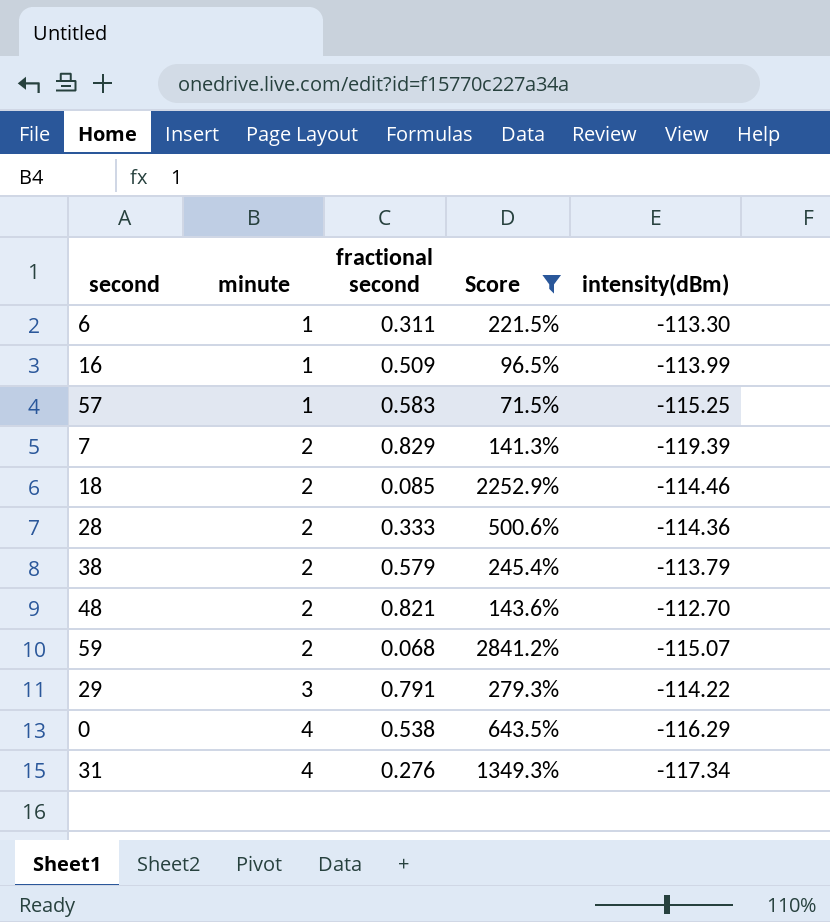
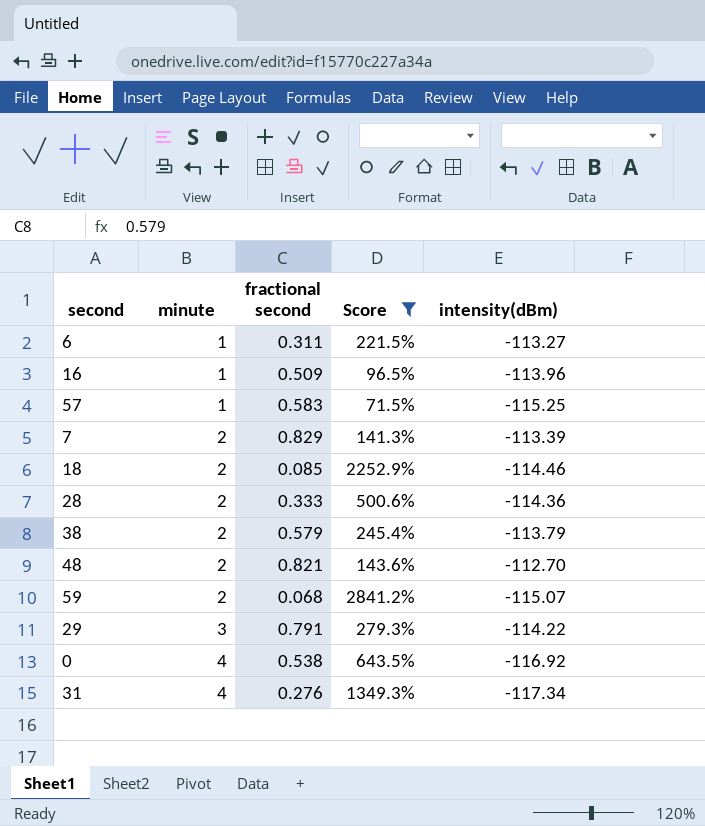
6 | intensity(dBm): -113.30 -> -113.27
16 | intensity(dBm): -113.99 -> -113.96
7 | intensity(dBm): -119.39 -> -113.39
0 | intensity(dBm): -116.29 -> -116.92

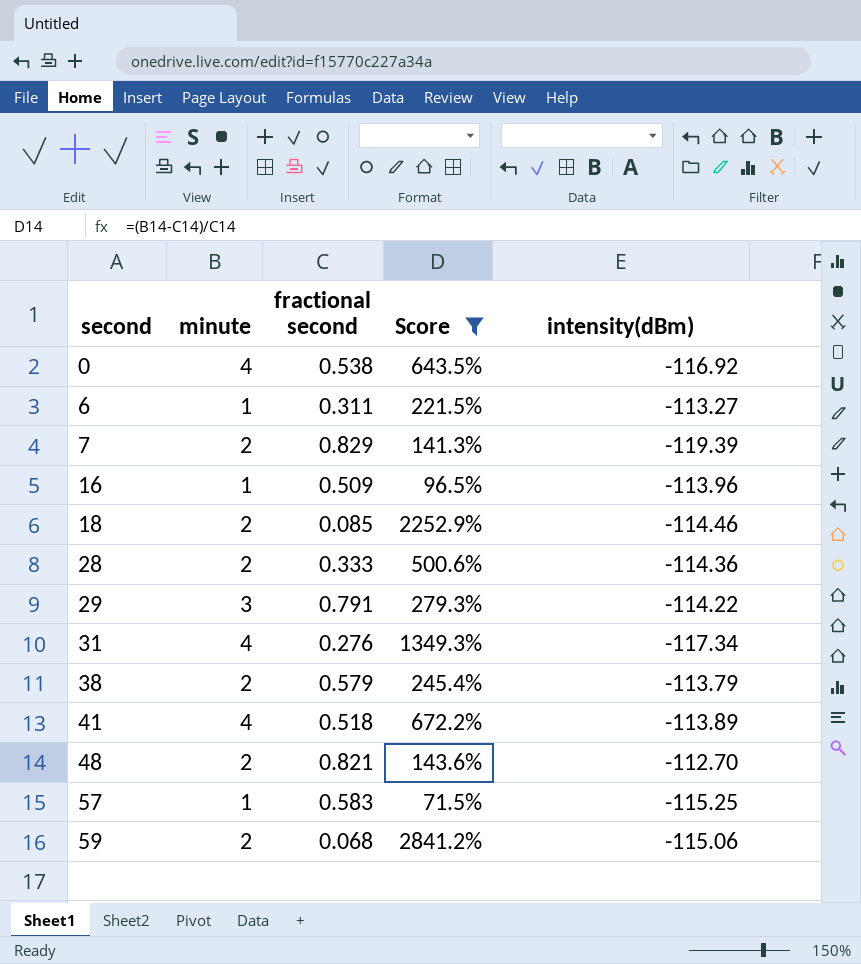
row order: minute ascending -> second ascending
7 | intensity(dBm): -113.39 -> -119.39
row 41: none -> 4 | 0.518 | 672.2% | -113.89
59 | intensity(dBm): -115.07 -> -115.06

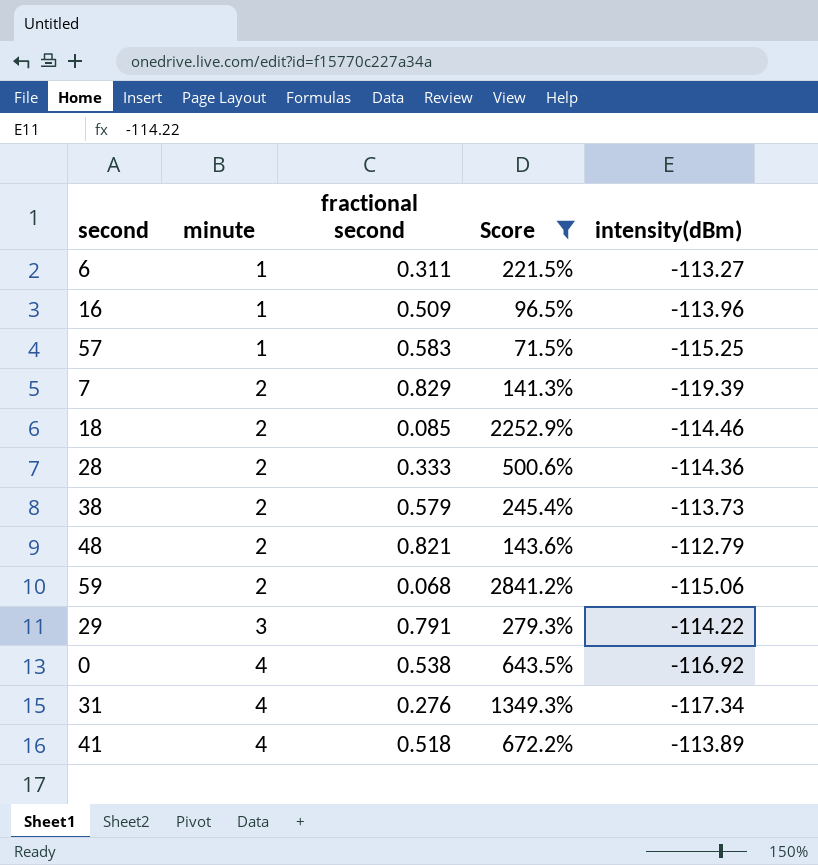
row order: second ascending -> minute ascending
38 | intensity(dBm): -113.79 -> -113.73
48 | intensity(dBm): -112.70 -> -112.79

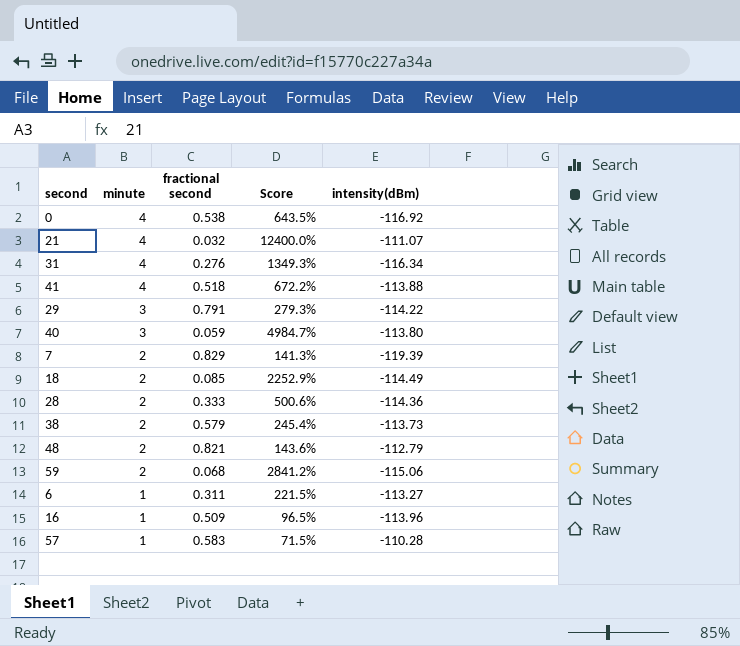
filter: Score <= 2841.2% -> none
row order: minute ascending -> minute descending
31 | intensity(dBm): -117.34 -> -116.34
41 | intensity(dBm): -113.89 -> -113.88
18 | intensity(dBm): -114.46 -> -114.49
57 | intensity(dBm): -115.25 -> -110.28

